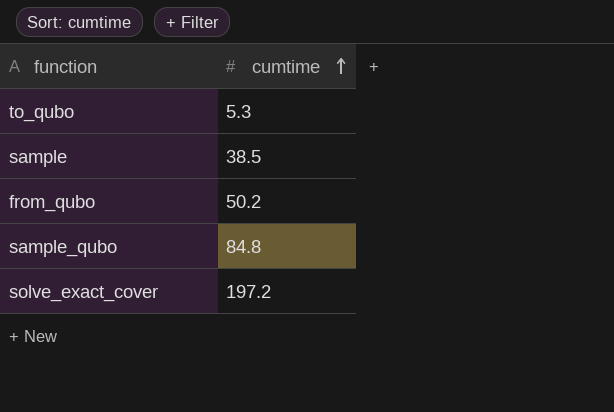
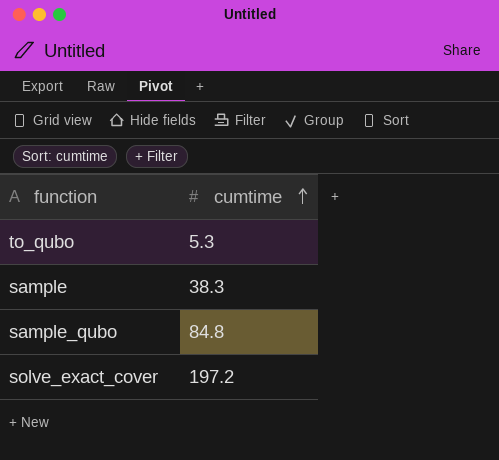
row from_qubo: 50.2 -> none
sample | cumtime: 38.5 -> 38.3

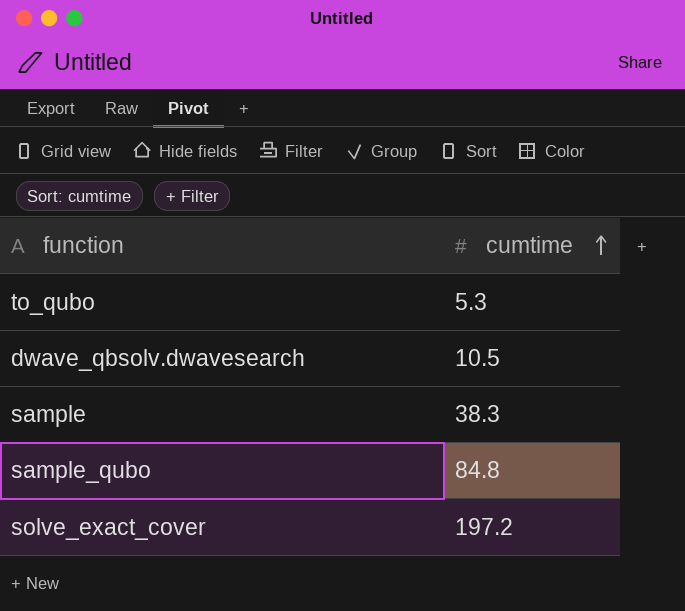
row dwave_qbsolv.dwavesearch: none -> 10.5

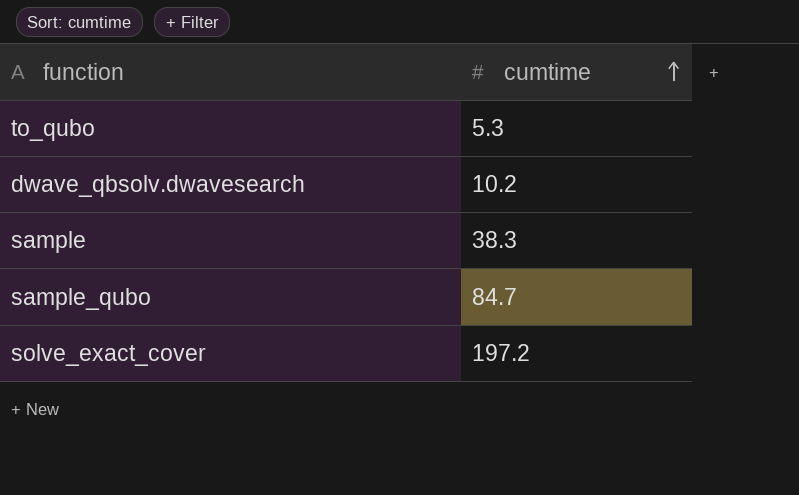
dwave_qbsolv.dwavesearch | cumtime: 10.5 -> 10.2
sample_qubo | cumtime: 84.8 -> 84.7

